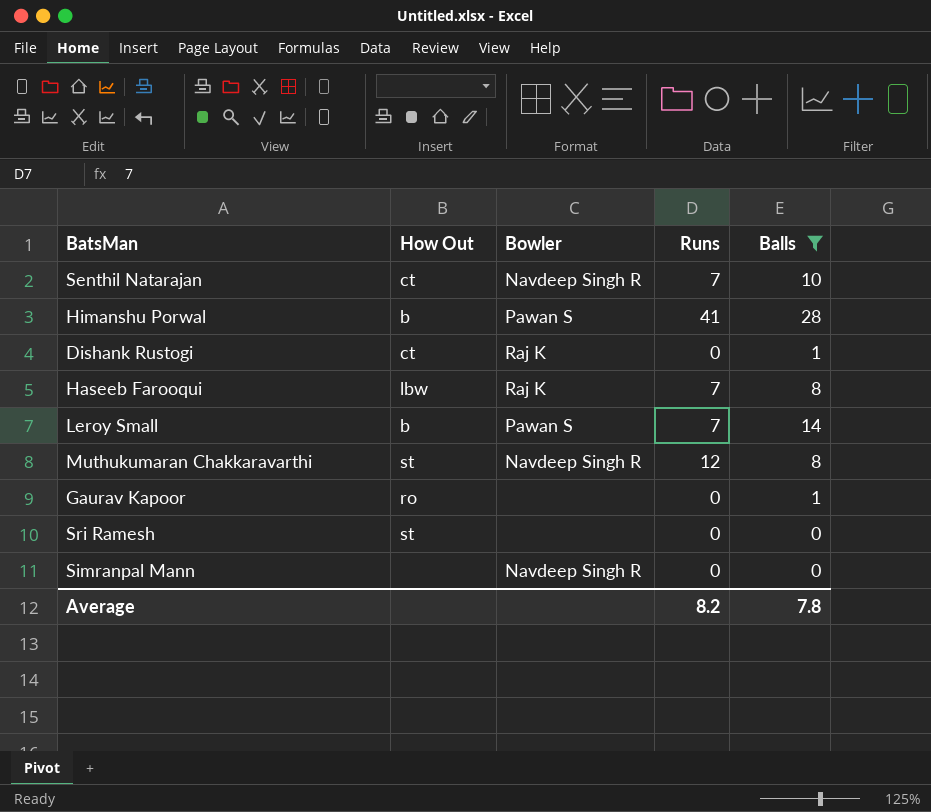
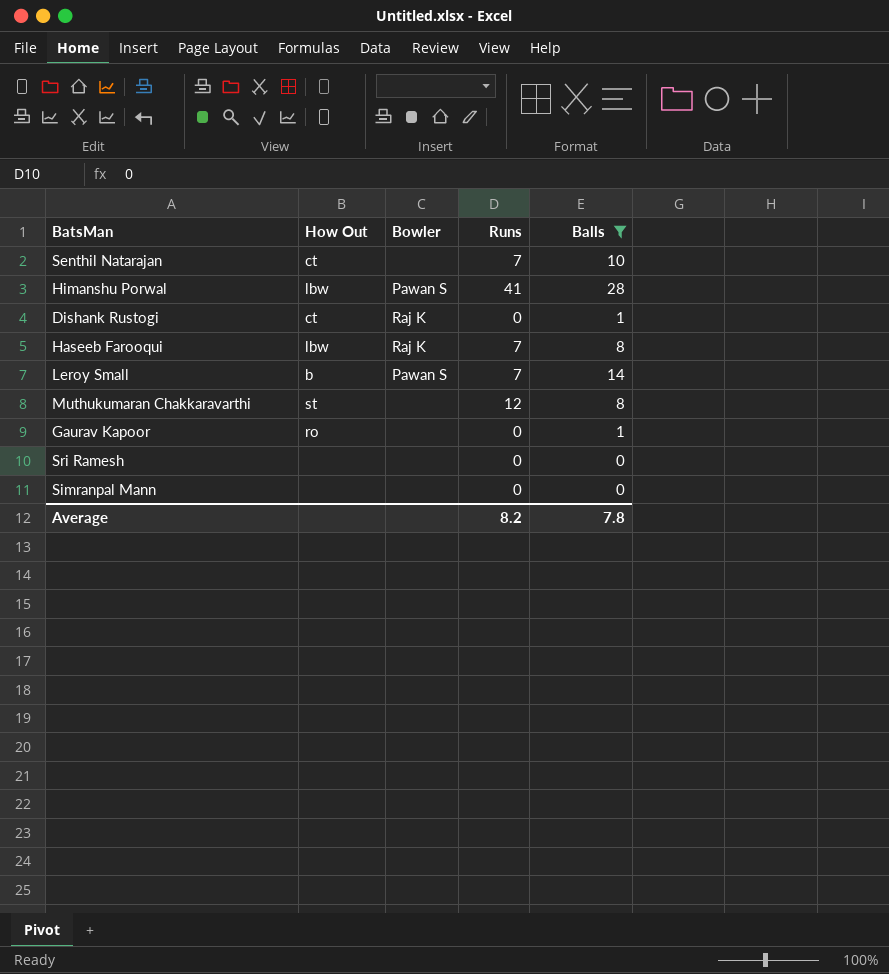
Senthil Natarajan | Bowler: Navdeep Singh R -> none
Himanshu Porwal | How Out: b -> lbw
Muthukumaran Chakkaravarthi | Bowler: Navdeep Singh R -> none
Sri Ramesh | How Out: st -> none
Simranpal Mann | Bowler: Navdeep Singh R -> none

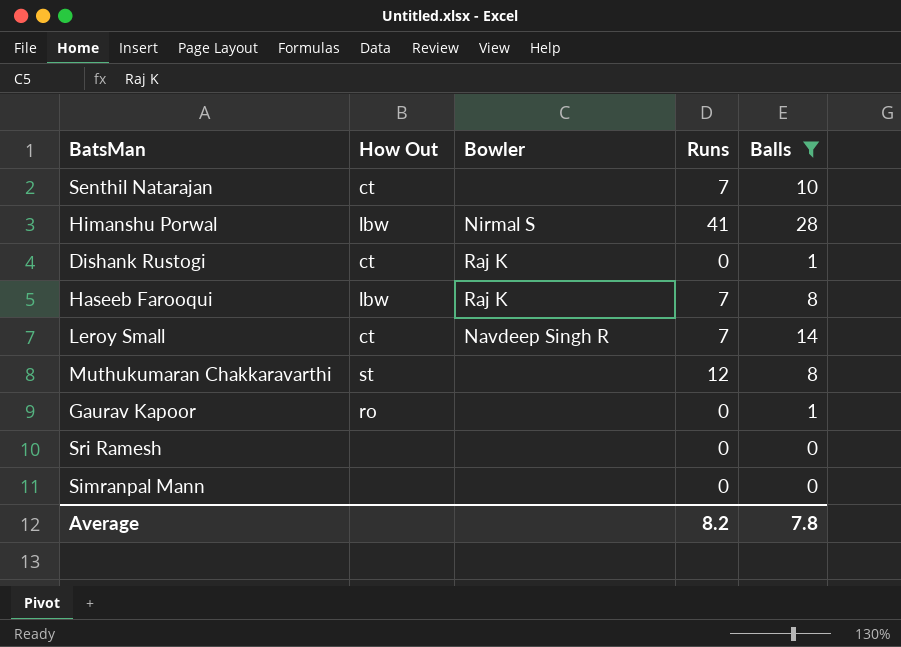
Himanshu Porwal | Bowler: Pawan S -> Nirmal S
Leroy Small | How Out: b -> ct
Leroy Small | Bowler: Pawan S -> Navdeep Singh R

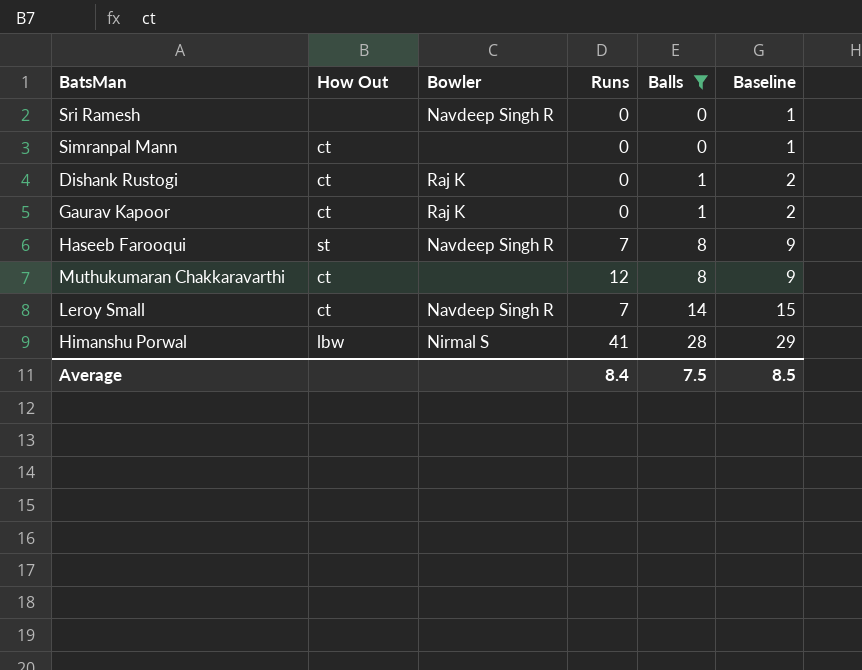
row order: none -> Balls ascending
column Baseline | formula: none -> [Balls] + 1
row Senthil Natarajan: ct | none | 7 | 10 -> none
Sri Ramesh | Bowler: none -> Navdeep Singh R
Simranpal Mann | How Out: none -> ct
Gaurav Kapoor | How Out: ro -> ct
Gaurav Kapoor | Bowler: none -> Raj K
Haseeb Farooqui | How Out: lbw -> st
Haseeb Farooqui | Bowler: Raj K -> Navdeep Singh R
Muthukumaran Chakkaravarthi | How Out: st -> ct
Average | Runs: 8.2 -> 8.4
Average | Balls: 7.8 -> 7.5

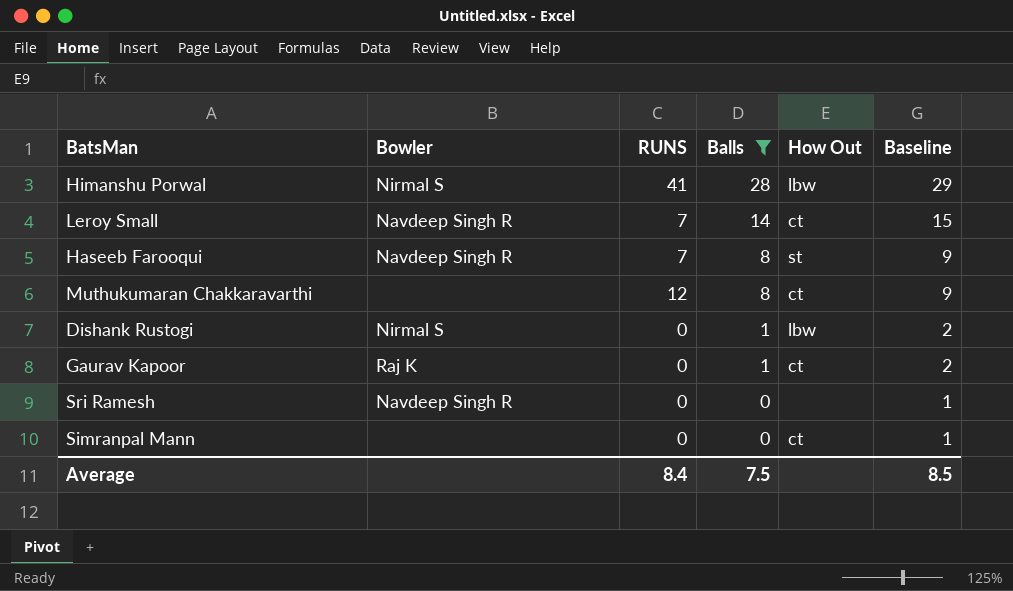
row order: Balls ascending -> Balls descending
column name: Runs -> RUNS
column How Out | position: 2 -> 5
Dishank Rustogi | Bowler: Raj K -> Nirmal S
Dishank Rustogi | How Out: ct -> lbw

